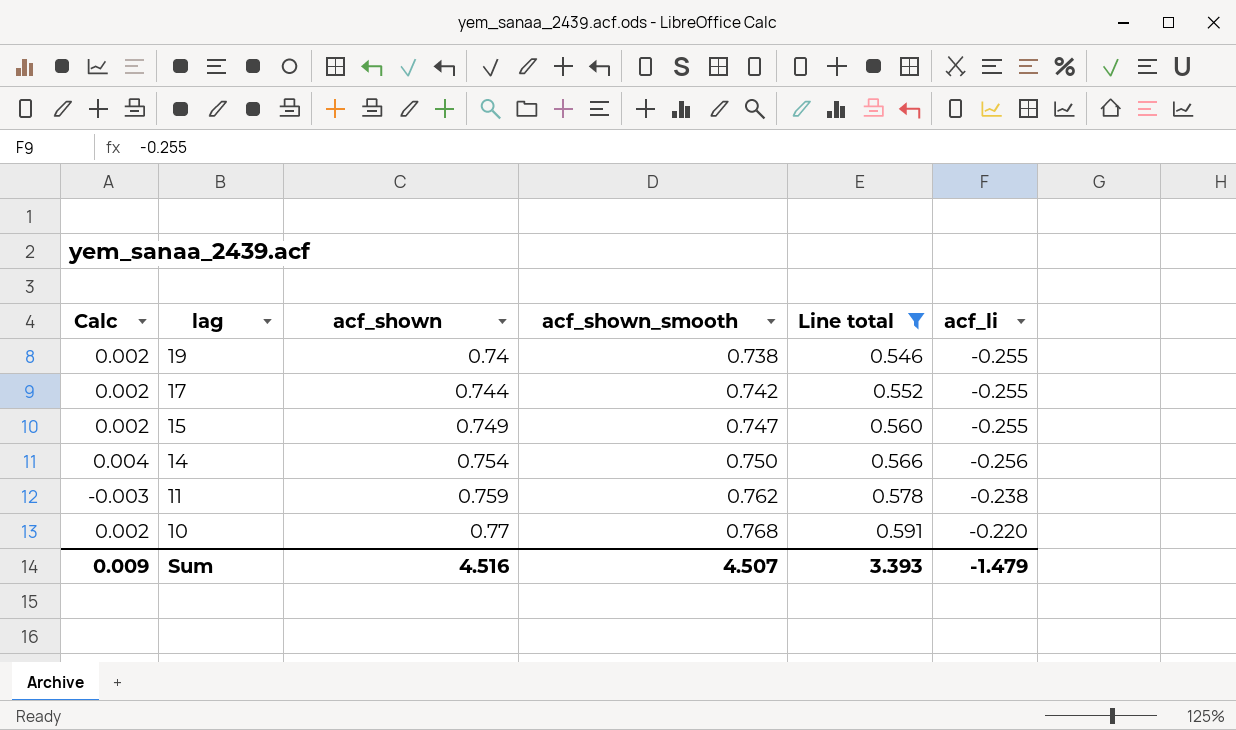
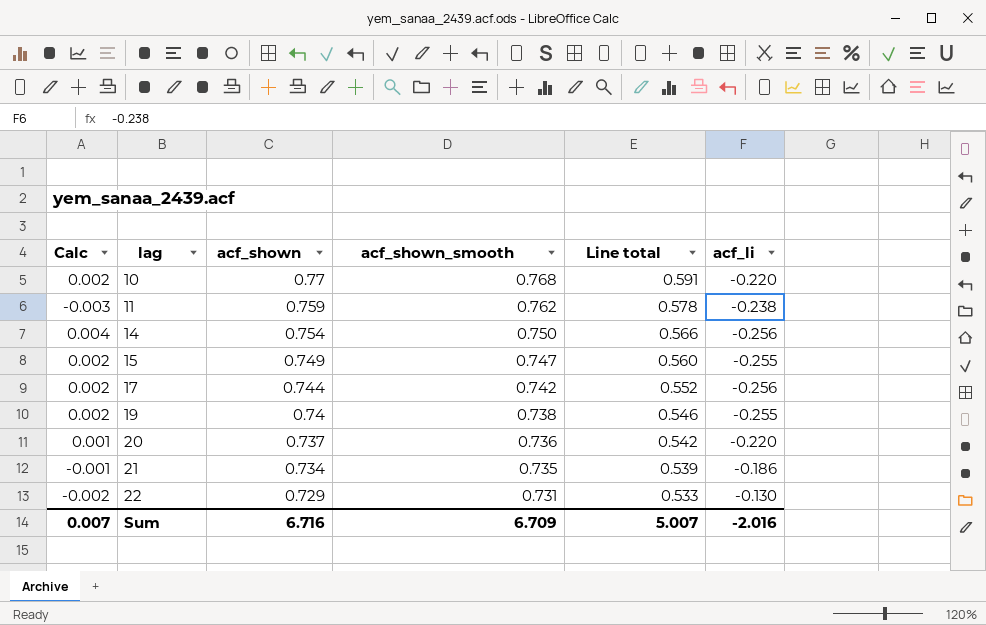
filter: Line total >= 0.546 -> none
row order: lag descending -> lag ascending
17 | acf_li: -0.255 -> -0.256
Sum | Calc: 0.009 -> 0.007
Sum | acf_shown: 4.516 -> 6.716
Sum | acf_shown_smooth: 4.507 -> 6.709
Sum | Line total: 3.393 -> 5.007
Sum | acf_li: -1.479 -> -2.016

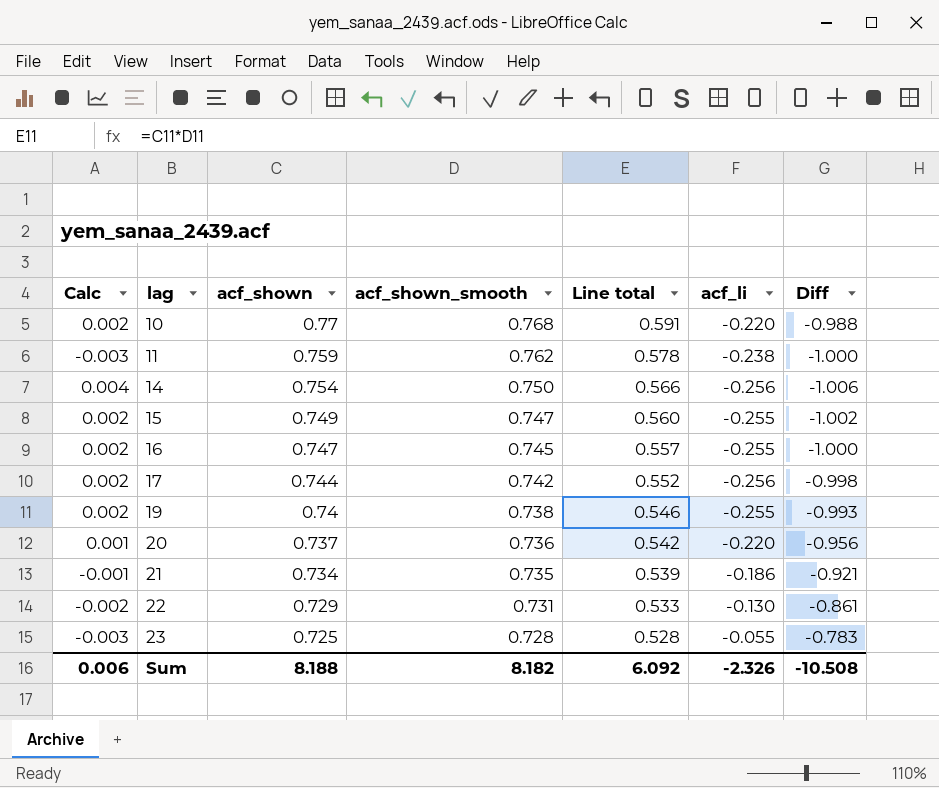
column Diff | formula: none -> [acf_li] - [acf_shown_smooth]
row 16: none -> 0.002 | 0.747 | 0.745 | 0.557 | -0.255 | -1.000
row 23: none -> -0.003 | 0.725 | 0.728 | 0.528 | -0.055 | -0.783
Sum | Calc: 0.007 -> 0.006
Sum | acf_shown: 6.716 -> 8.188
Sum | acf_shown_smooth: 6.709 -> 8.182
Sum | Line total: 5.007 -> 6.092
Sum | acf_li: -2.016 -> -2.326

